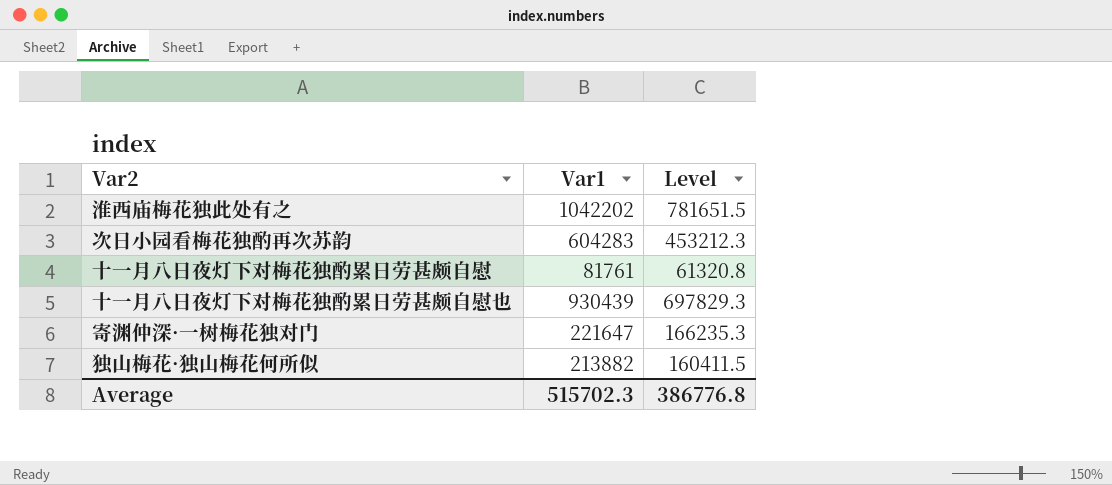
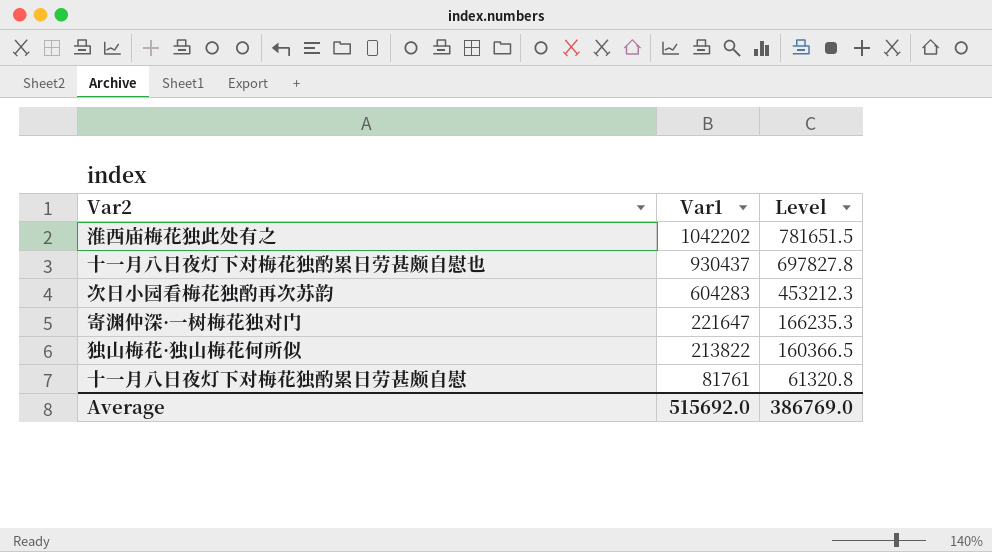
row order: none -> Var1 descending
十一月八日夜灯下对梅花独酌累日劳甚颇自慰也 | Var1: 930439 -> 930437
十一月八日夜灯下对梅花独酌累日劳甚颇自慰也 | Level: 697829.3 -> 697827.8
独山梅花·独山梅花何所似 | Var1: 213882 -> 213822
独山梅花·独山梅花何所似 | Level: 160411.5 -> 160366.5
Average | Var1: 515702.3 -> 515692.0
Average | Level: 386776.8 -> 386769.0

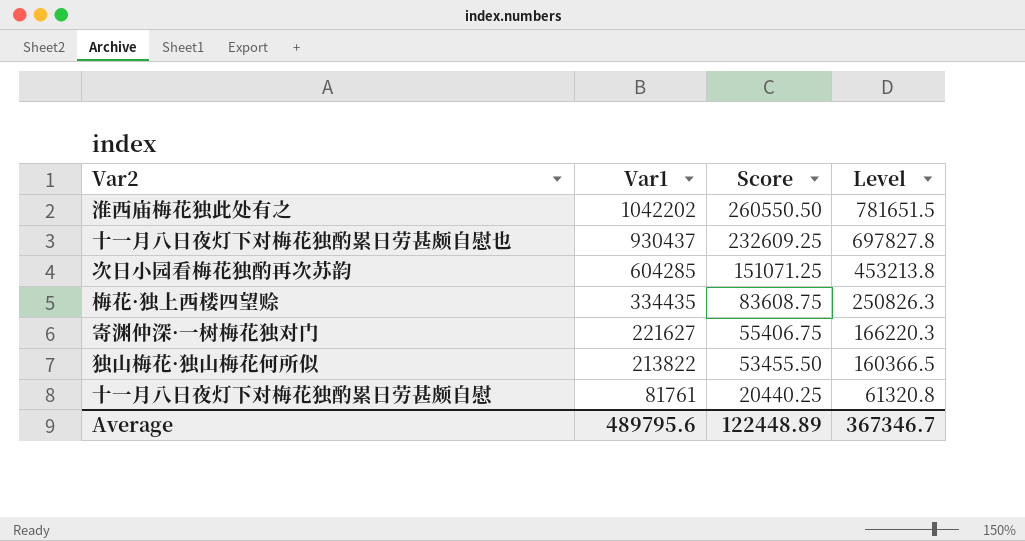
column Score | formula: none -> [Var1] * 0.25
次日小园看梅花独酌再次苏韵 | Var1: 604283 -> 604285
次日小园看梅花独酌再次苏韵 | Level: 453212.3 -> 453213.8
row 梅花·独上西楼四望赊: none -> 334435 | 83608.75 | 250826.3
寄渊仲深·一树梅花独对门 | Var1: 221647 -> 221627
寄渊仲深·一树梅花独对门 | Level: 166235.3 -> 166220.3
Average | Var1: 515692.0 -> 489795.6
Average | Level: 386769.0 -> 367346.7

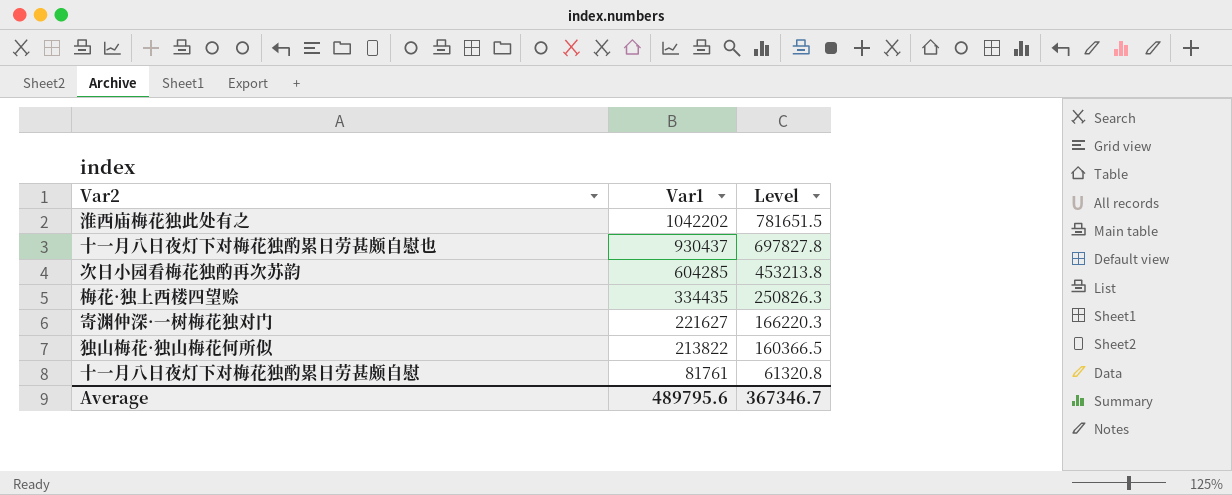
column Score | formula: [Var1] * 0.25 -> none

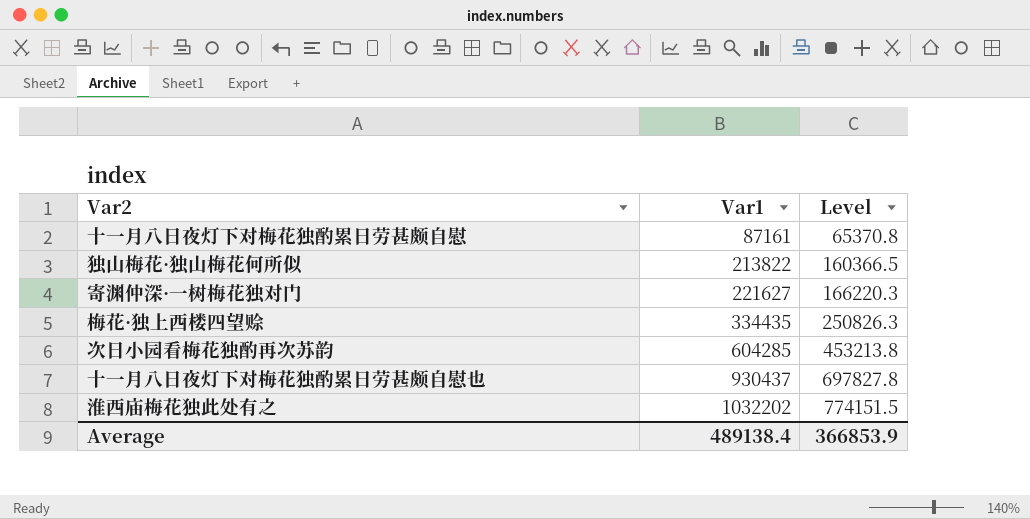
row order: Var1 descending -> Var1 ascending
十一月八日夜灯下对梅花独酌累日劳甚颇自慰 | Var1: 81761 -> 87161
十一月八日夜灯下对梅花独酌累日劳甚颇自慰 | Level: 61320.8 -> 65370.8
淮西庙梅花独此处有之 | Var1: 1042202 -> 1032202
淮西庙梅花独此处有之 | Level: 781651.5 -> 774151.5
Average | Var1: 489795.6 -> 489138.4
Average | Level: 367346.7 -> 366853.9

